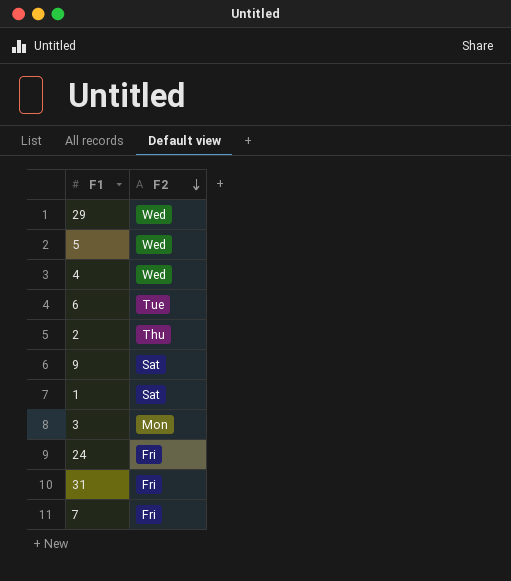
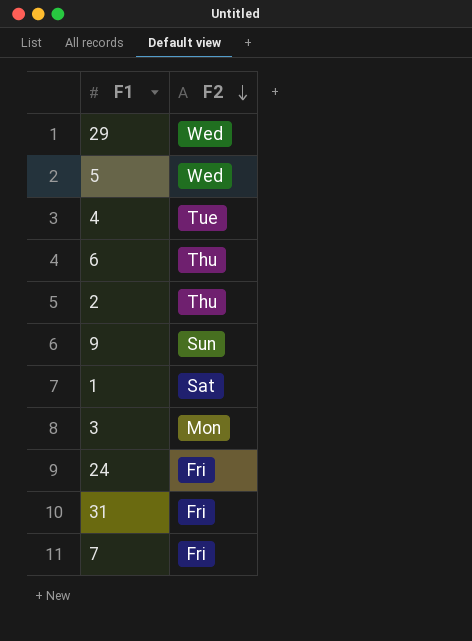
4 | F2: Wed -> Tue
6 | F2: Tue -> Thu
9 | F2: Sat -> Sun

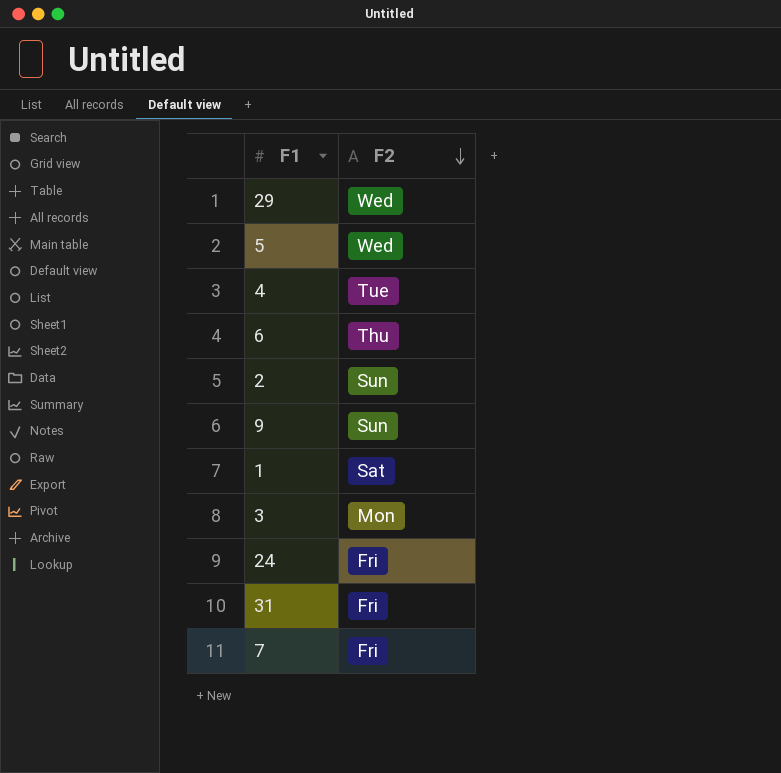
2 | F2: Thu -> Sun

